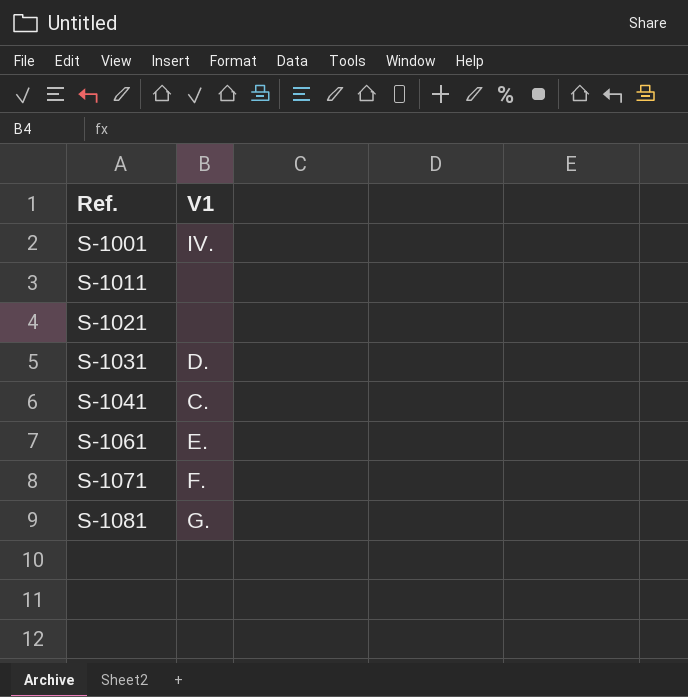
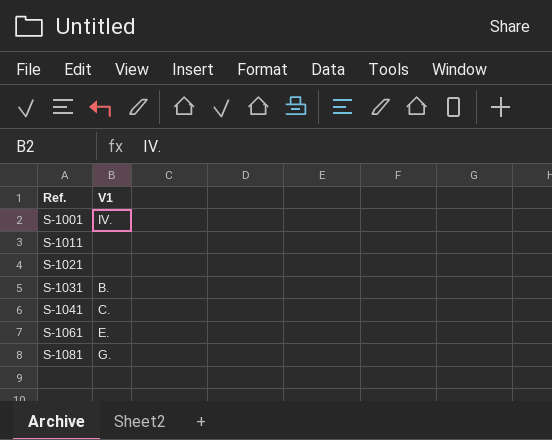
row S-1071: F. -> none
S-1031 | V1: D. -> B.

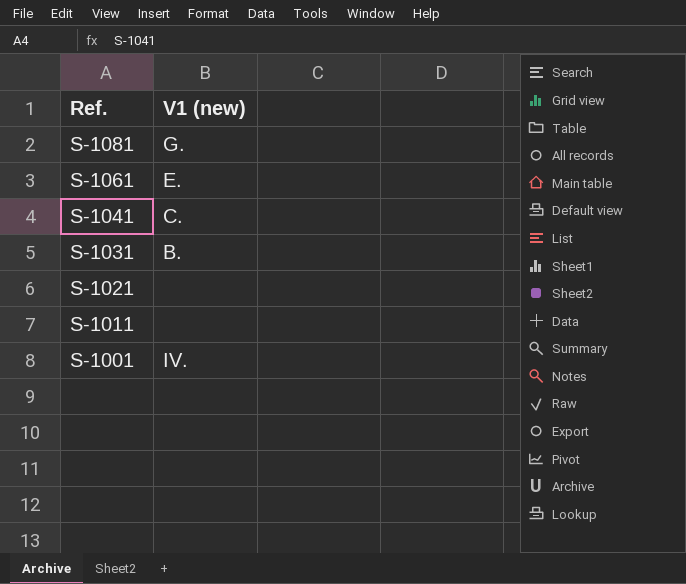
row order: Ref. ascending -> Ref. descending
column name: V1 -> V1 (new)

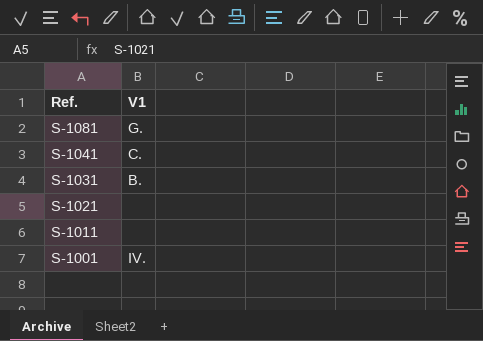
column name: V1 (new) -> V1
row S-1061: E. -> none

